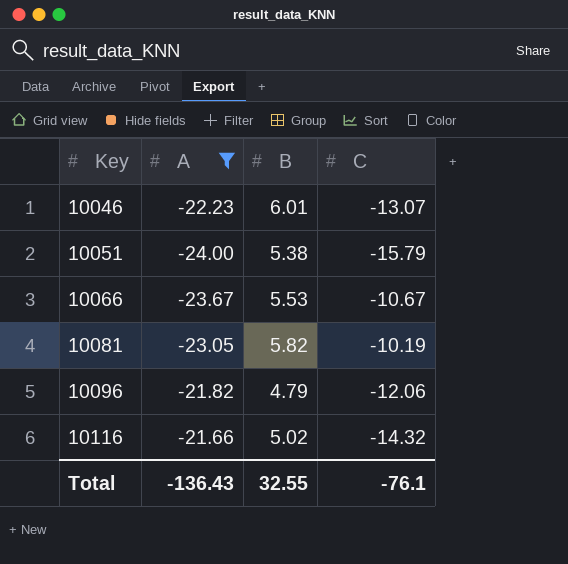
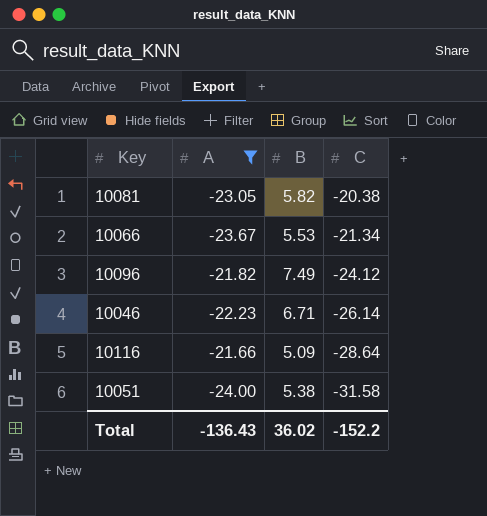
row order: Key ascending -> C descending
10081 | C: -10.19 -> -20.38
10066 | C: -10.67 -> -21.34
10096 | B: 4.79 -> 7.49
10096 | C: -12.06 -> -24.12
10046 | B: 6.01 -> 6.71
10046 | C: -13.07 -> -26.14
10116 | B: 5.02 -> 5.09
10116 | C: -14.32 -> -28.64
10051 | C: -15.79 -> -31.58
Total | B: 32.55 -> 36.02
Total | C: -76.1 -> -152.2

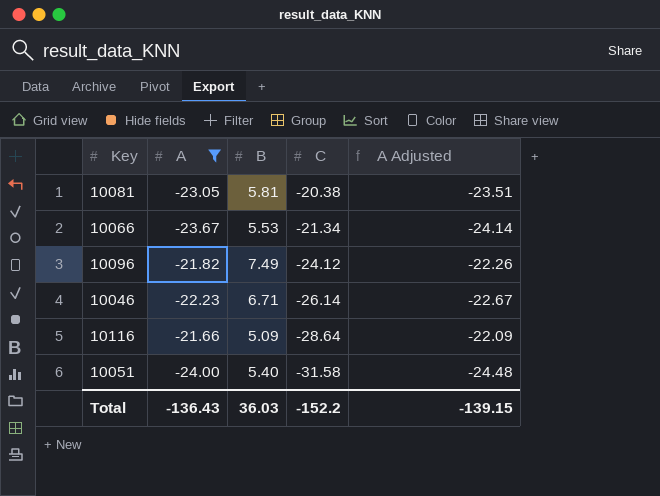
column A Adjusted | formula: none -> [A] * 1.02
10081 | B: 5.82 -> 5.81
10051 | B: 5.38 -> 5.40
Total | B: 36.02 -> 36.03

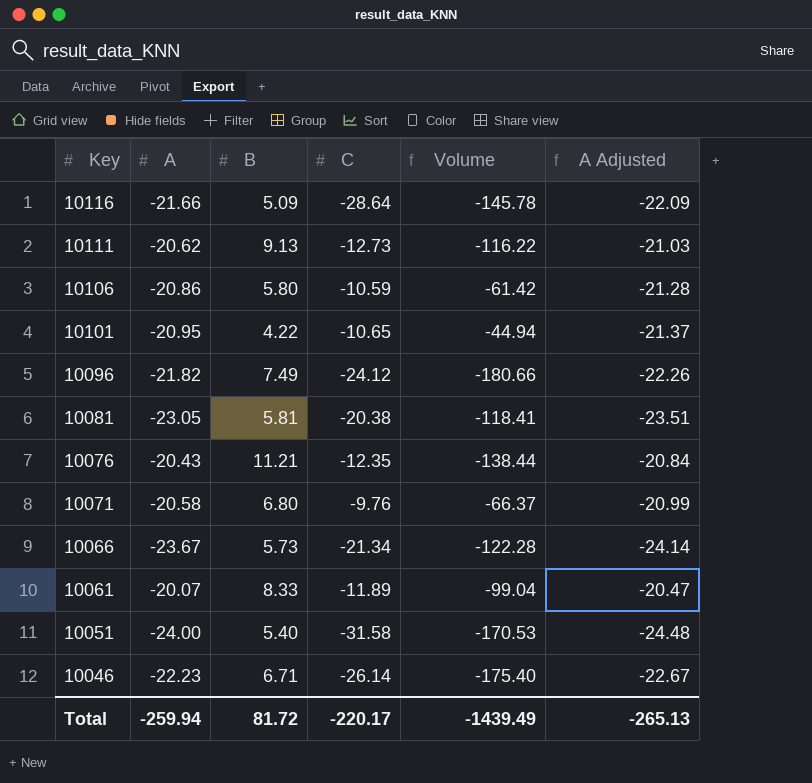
filter: A <= -21.66 -> none
row order: C descending -> Key descending
column Volume | formula: none -> [B] * [C]
10066 | B: 5.53 -> 5.73
Total | A: -136.43 -> -259.94
Total | B: 36.03 -> 81.72
Total | C: -152.2 -> -220.17
Total | A Adjusted: -139.15 -> -265.13

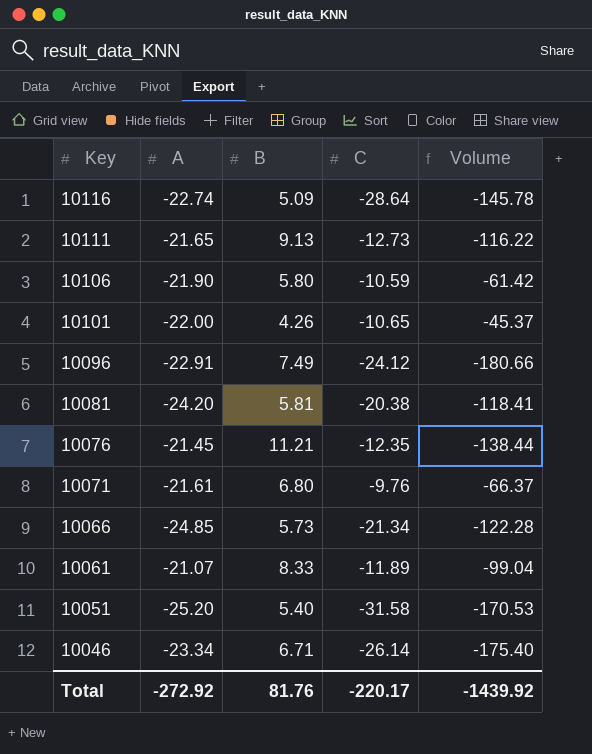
column A Adjusted | formula: [A] * 1.02 -> none
10116 | A: -21.66 -> -22.74
10111 | A: -20.62 -> -21.65
10106 | A: -20.86 -> -21.90
10101 | A: -20.95 -> -22.00
10101 | B: 4.22 -> 4.26
10101 | Volume: -44.94 -> -45.37
10096 | A: -21.82 -> -22.91
10081 | A: -23.05 -> -24.20
10076 | A: -20.43 -> -21.45
10071 | A: -20.58 -> -21.61
10066 | A: -23.67 -> -24.85
10061 | A: -20.07 -> -21.07
10051 | A: -24.00 -> -25.20
10046 | A: -22.23 -> -23.34
Total | A: -259.94 -> -272.92
Total | B: 81.72 -> 81.76
Total | Volume: -1439.49 -> -1439.92

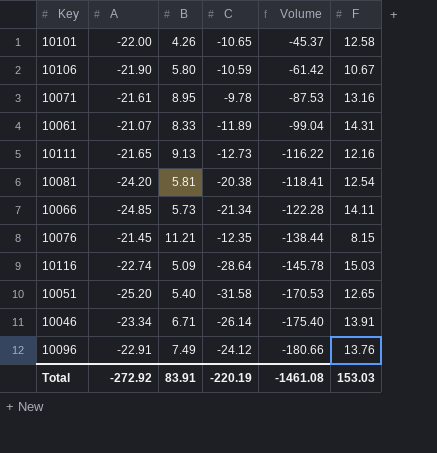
row order: Key descending -> Volume descending
column F | position: none -> 6
10071 | B: 6.80 -> 8.95
10071 | C: -9.76 -> -9.78
10071 | Volume: -66.37 -> -87.53
Total | B: 81.76 -> 83.91
Total | C: -220.17 -> -220.19
Total | Volume: -1439.92 -> -1461.08

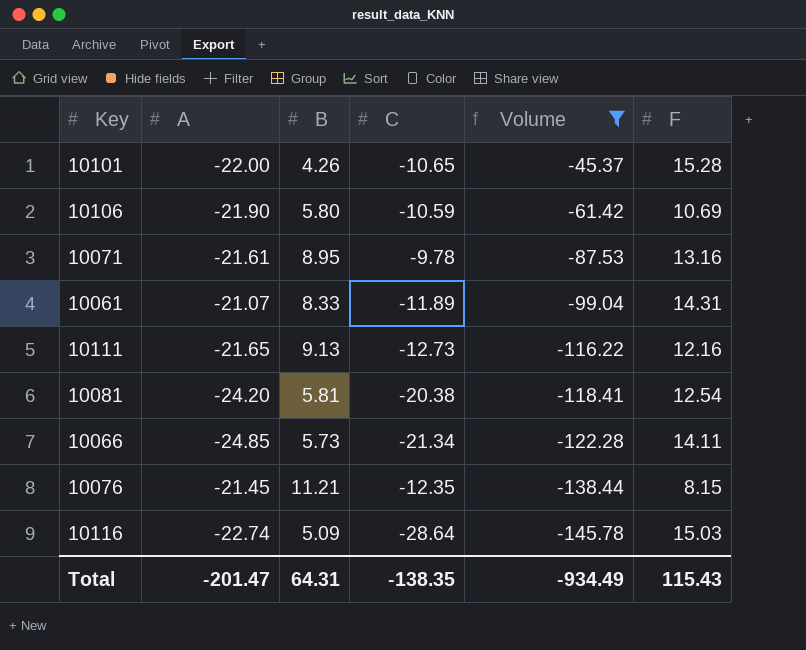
filter: none -> Volume >= -145.78
10101 | F: 12.58 -> 15.28
10106 | F: 10.67 -> 10.69
Total | A: -272.92 -> -201.47
Total | B: 83.91 -> 64.31
Total | C: -220.19 -> -138.35
Total | Volume: -1461.08 -> -934.49
Total | F: 153.03 -> 115.43

